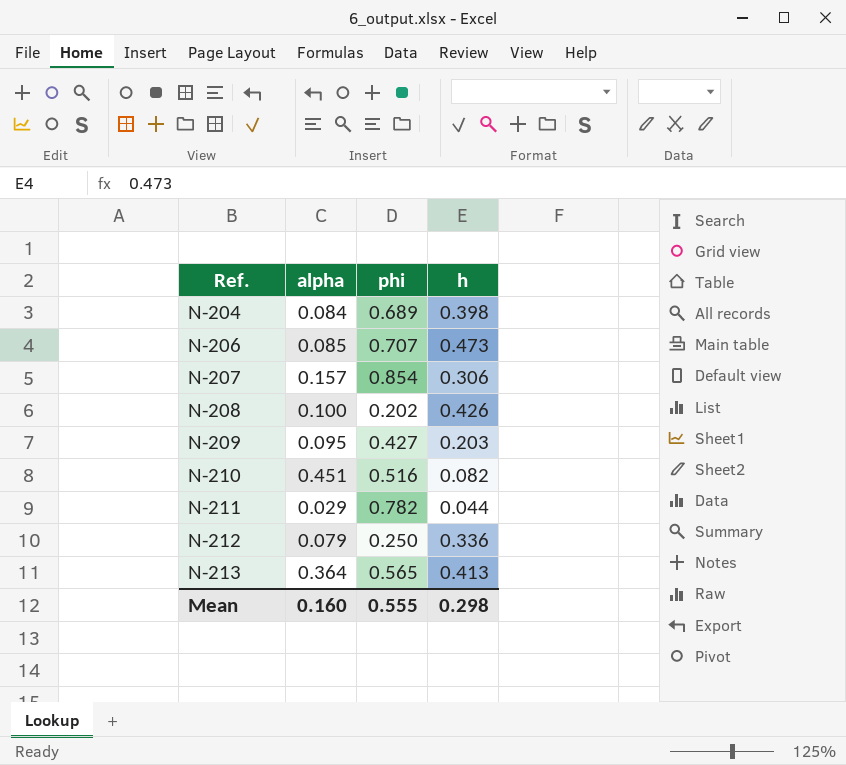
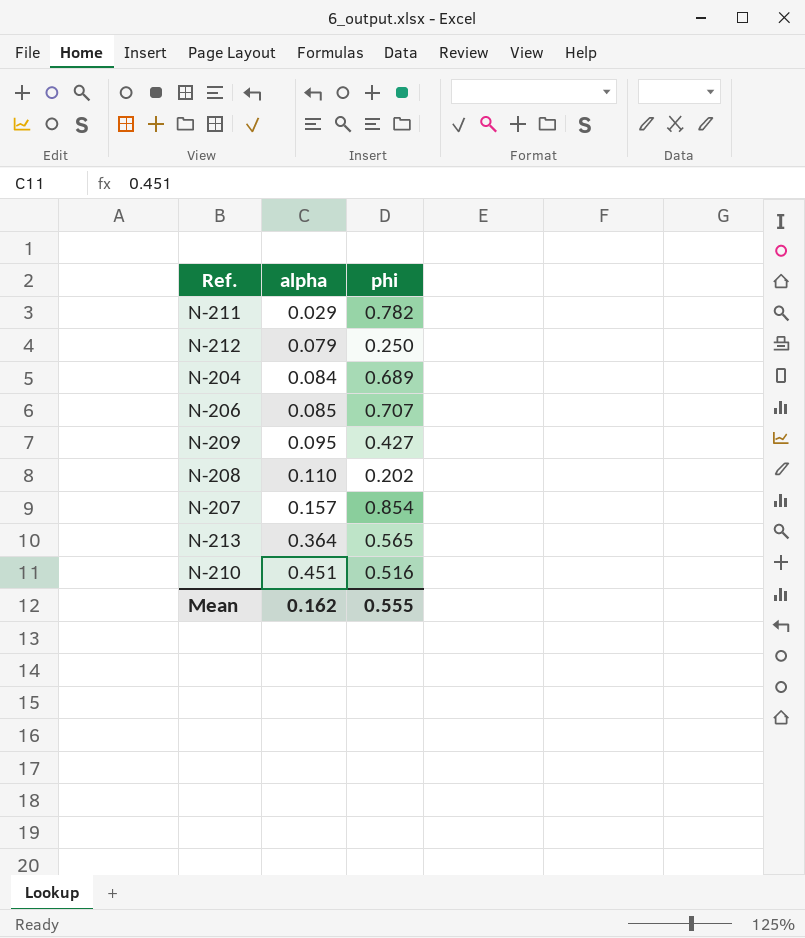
row order: Ref. ascending -> alpha ascending
column h | position: 4 -> none
N-208 | alpha: 0.100 -> 0.110
Mean | alpha: 0.160 -> 0.162

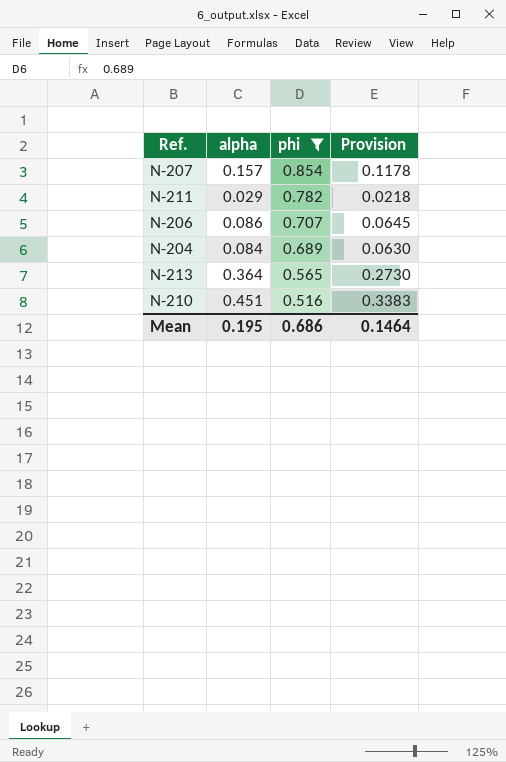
filter: none -> phi >= 0.516
row order: alpha ascending -> phi descending
column Provision | formula: none -> [alpha] * 0.75
N-206 | alpha: 0.085 -> 0.086
Mean | alpha: 0.162 -> 0.195
Mean | phi: 0.555 -> 0.686

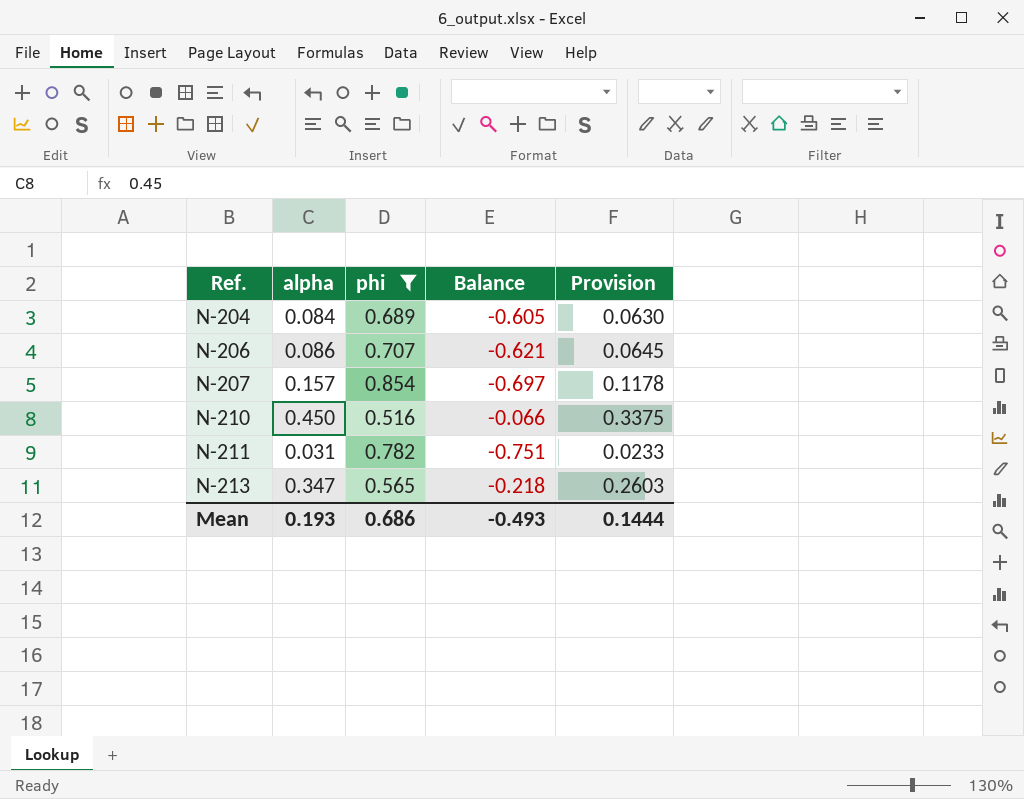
row order: phi descending -> Ref. ascending
column Balance | formula: none -> [alpha] - [phi]
N-210 | alpha: 0.451 -> 0.450
N-210 | Provision: 0.3383 -> 0.3375
N-211 | alpha: 0.029 -> 0.031
N-211 | Provision: 0.0218 -> 0.0233
N-213 | alpha: 0.364 -> 0.347
N-213 | Provision: 0.2730 -> 0.2603
Mean | alpha: 0.195 -> 0.193
Mean | Provision: 0.1464 -> 0.1444

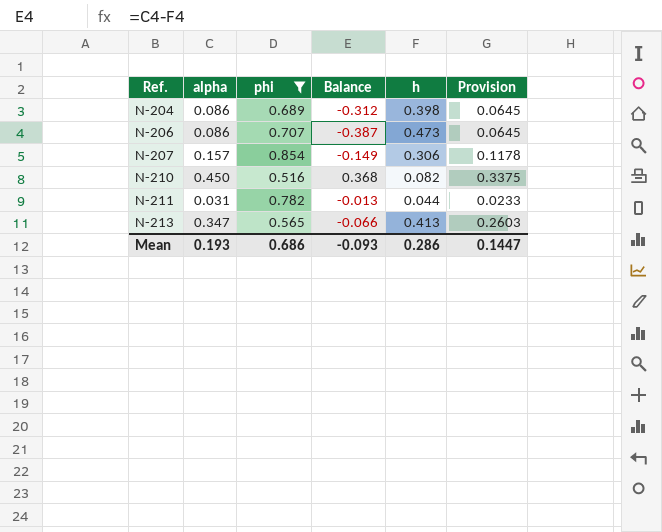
column Balance | formula: [alpha] - [phi] -> [alpha] - [h]
column h | position: none -> 5
N-204 | alpha: 0.084 -> 0.086
N-204 | Provision: 0.0630 -> 0.0645
Mean | Balance: -0.493 -> -0.093
Mean | Provision: 0.1444 -> 0.1447

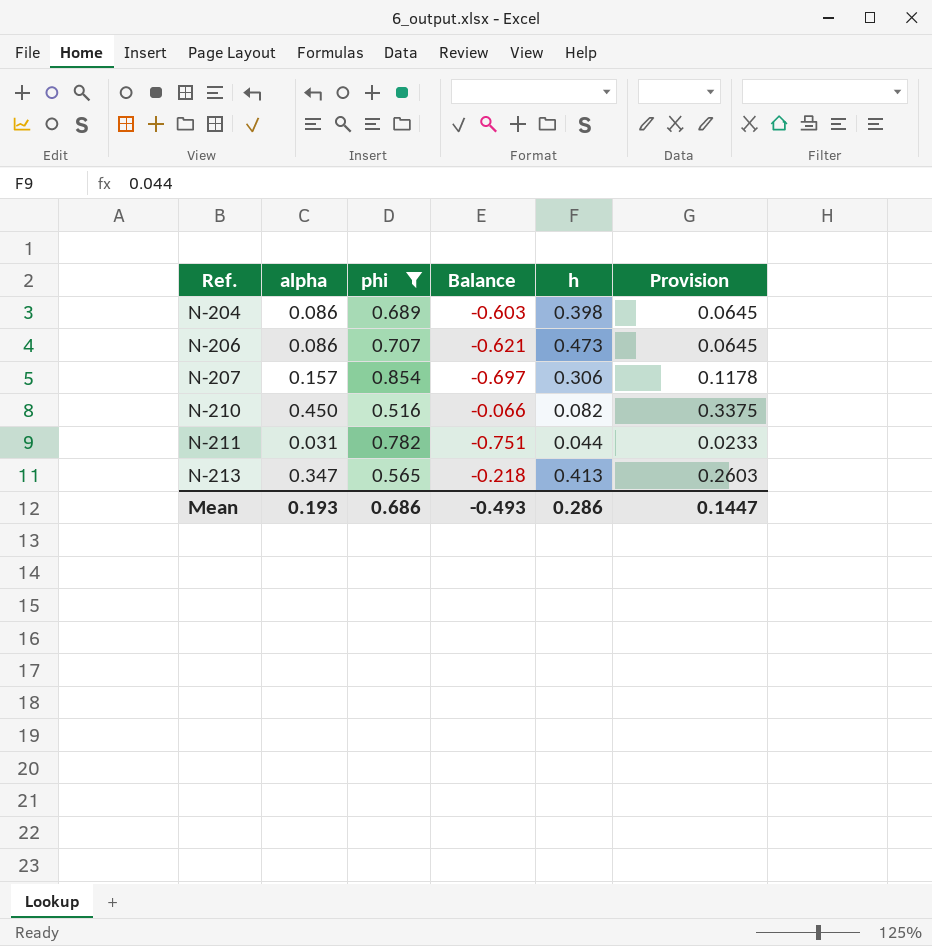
column Balance | formula: [alpha] - [h] -> [alpha] - [phi]
Mean | Balance: -0.093 -> -0.493

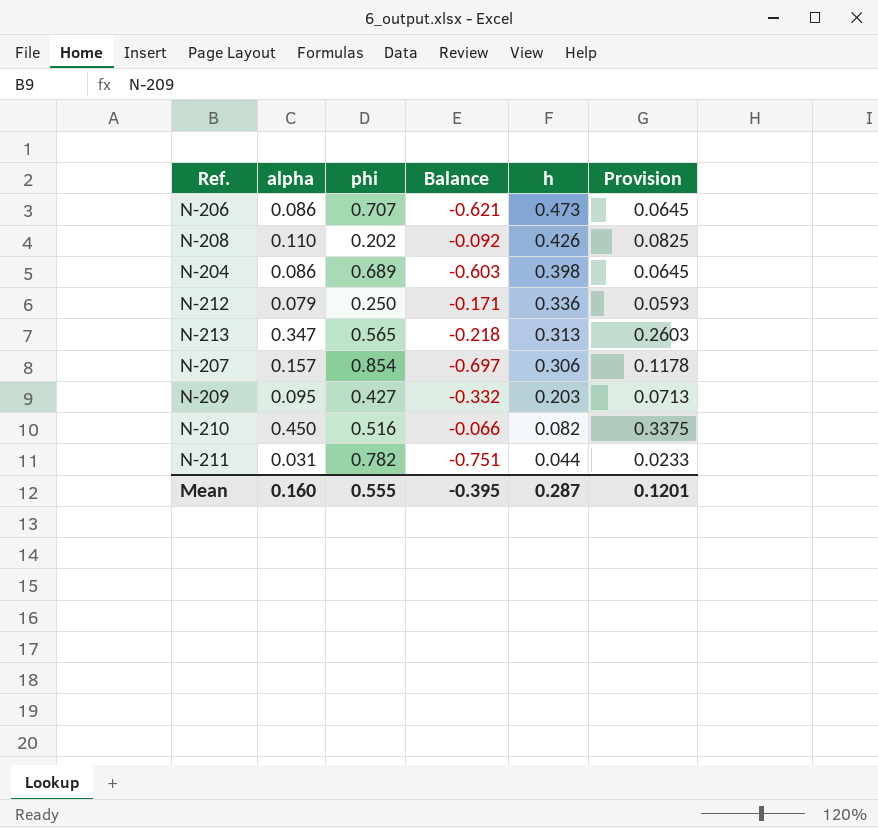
filter: phi >= 0.516 -> none
row order: Ref. ascending -> h descending
N-213 | h: 0.413 -> 0.313
Mean | alpha: 0.193 -> 0.160
Mean | phi: 0.686 -> 0.555
Mean | Balance: -0.493 -> -0.395
Mean | h: 0.286 -> 0.287
Mean | Provision: 0.1447 -> 0.1201

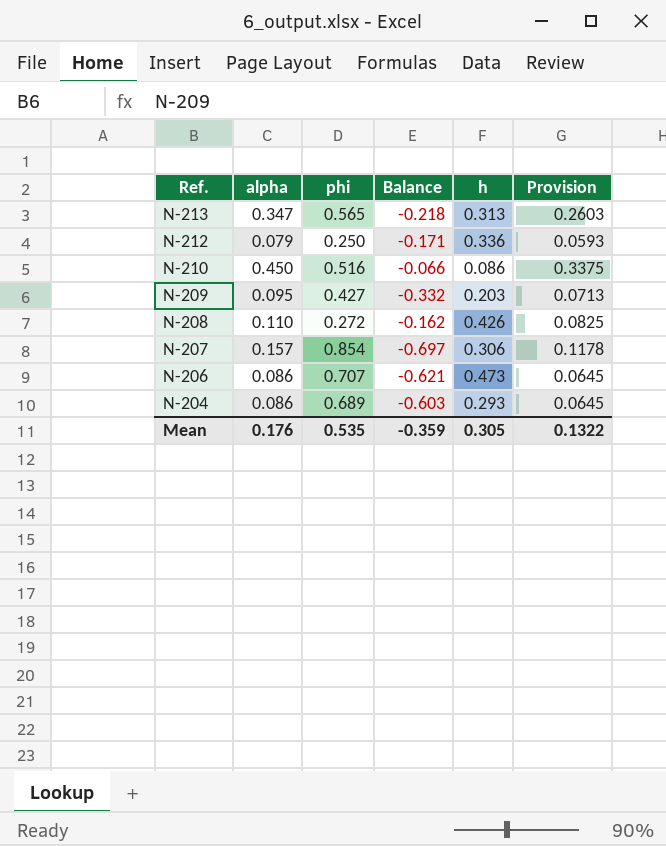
row order: h descending -> Ref. descending
row N-211: 0.031 | 0.782 | -0.751 | 0.044 | 0.0233 -> none
N-210 | h: 0.082 -> 0.086
N-208 | phi: 0.202 -> 0.272
N-208 | Balance: -0.092 -> -0.162
N-204 | h: 0.398 -> 0.293
Mean | alpha: 0.160 -> 0.176
Mean | phi: 0.555 -> 0.535
Mean | Balance: -0.395 -> -0.359
Mean | h: 0.287 -> 0.305
Mean | Provision: 0.1201 -> 0.1322

